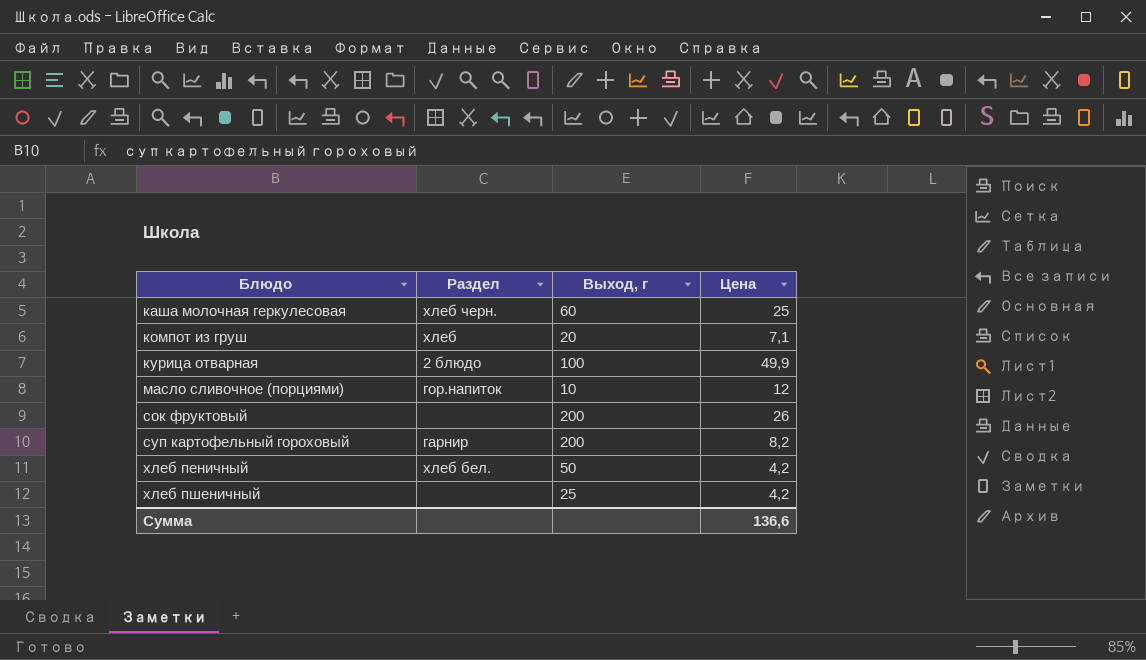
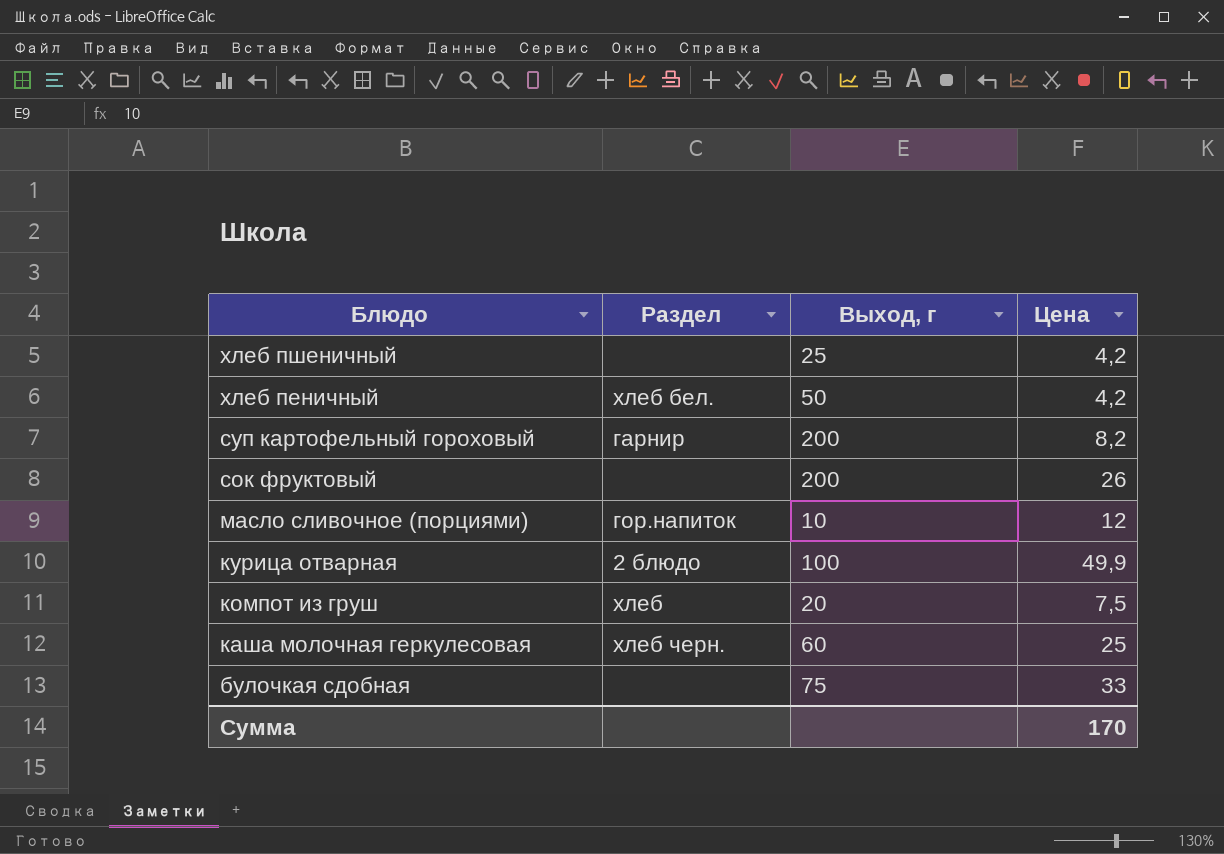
row order: Блюдо ascending -> Блюдо descending
компот из груш | Цена: 7,1 -> 7,5
row булочкая сдобная: none -> none | 75 | 33
Сумма | Цена: 136,6 -> 170

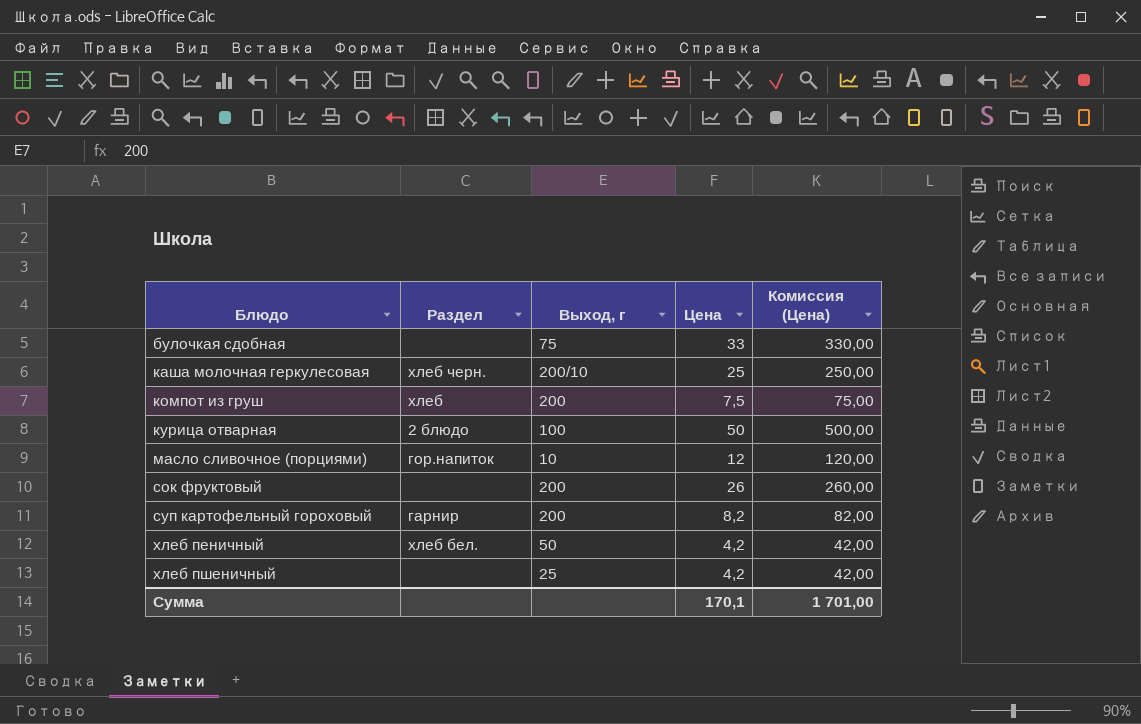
row order: Блюдо descending -> Блюдо ascending
column Комиссия (Цена) | formula: none -> [Цена] * 10
каша молочная геркулесовая | Выход, г: 60 -> 200/10
компот из груш | Выход, г: 20 -> 200
курица отварная | Цена: 49,9 -> 50
Сумма | Цена: 170 -> 170,1

